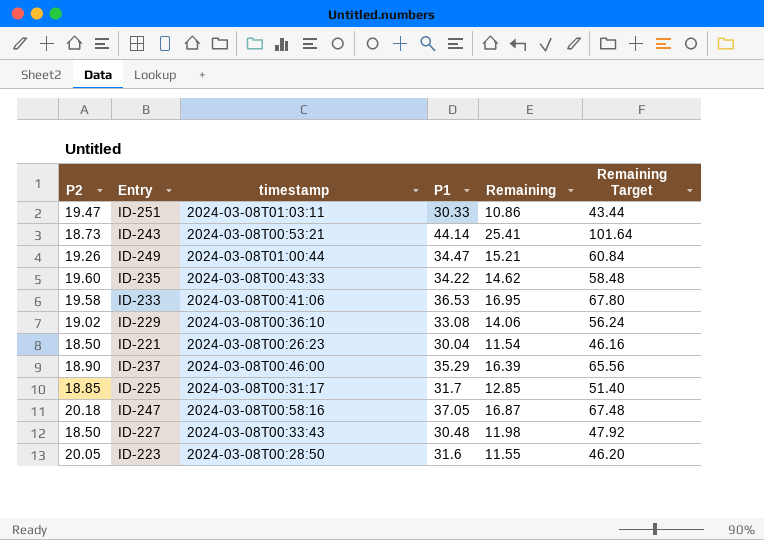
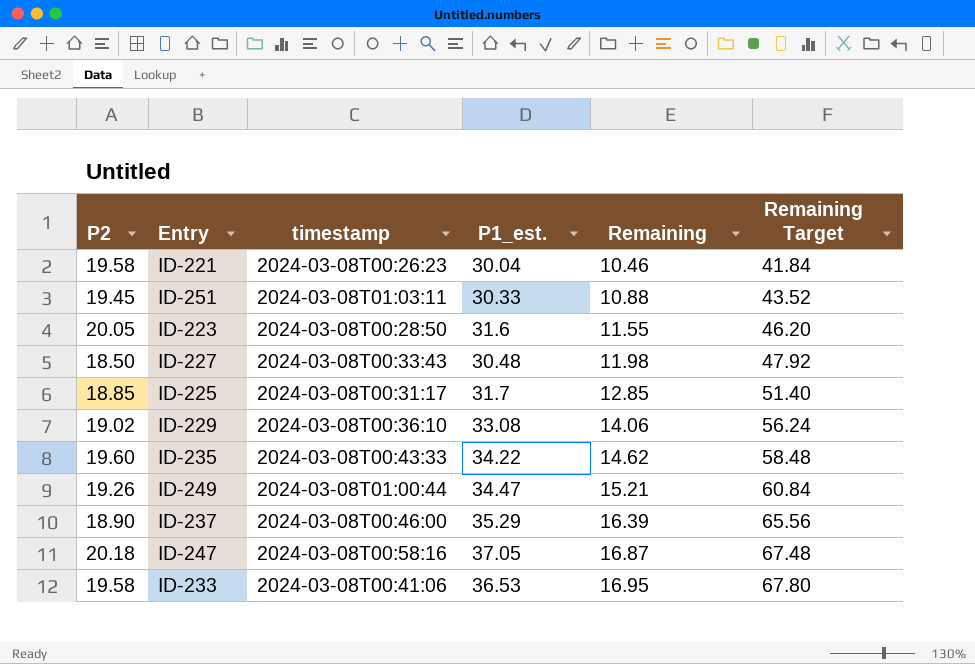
row order: none -> Remaining ascending
column name: P1 -> P1_est.
row ID-243: 18.73 | 2024-03-08T00:53:21 | 44.14 | 25.41 | 101.64 -> none
ID-221 | P2: 18.50 -> 19.58
ID-221 | Remaining: 11.54 -> 10.46
ID-221 | Remaining Target: 46.16 -> 41.84
ID-251 | P2: 19.47 -> 19.45
ID-251 | Remaining: 10.86 -> 10.88
ID-251 | Remaining Target: 43.44 -> 43.52

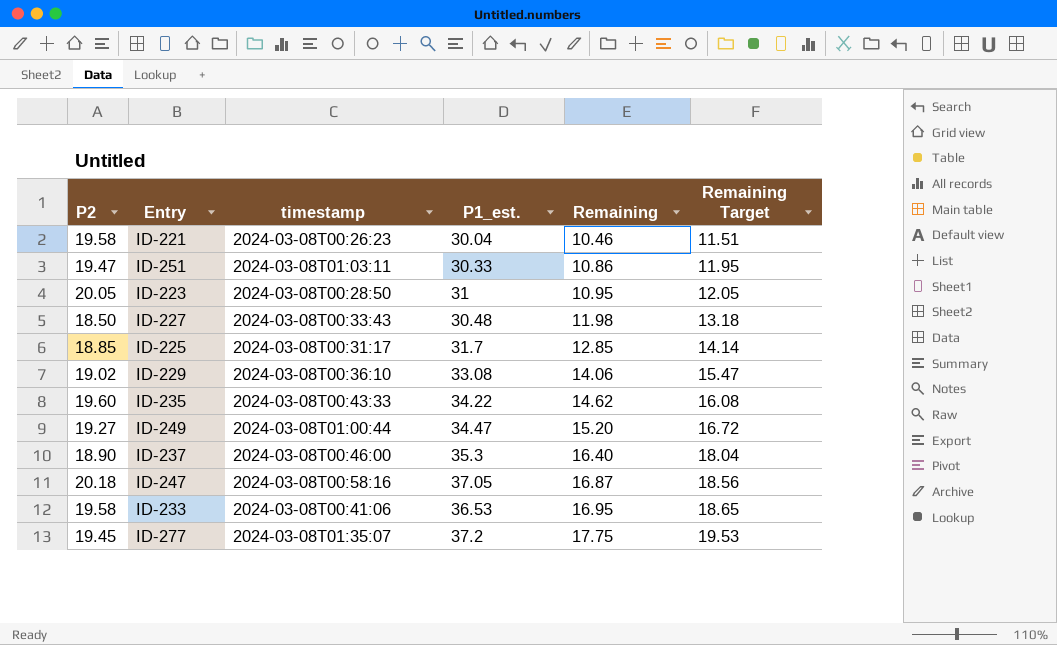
column Remaining Target | formula: [Remaining] * 4 -> [Remaining] * 1.1
ID-251 | P2: 19.45 -> 19.47
ID-251 | Remaining: 10.88 -> 10.86
ID-223 | P1_est.: 31.6 -> 31
ID-223 | Remaining: 11.55 -> 10.95
ID-249 | P2: 19.26 -> 19.27
ID-249 | Remaining: 15.21 -> 15.20
ID-237 | P1_est.: 35.29 -> 35.3
ID-237 | Remaining: 16.39 -> 16.40
row ID-277: none -> 19.45 | 2024-03-08T01:35:07 | 37.2 | 17.75 | 19.53

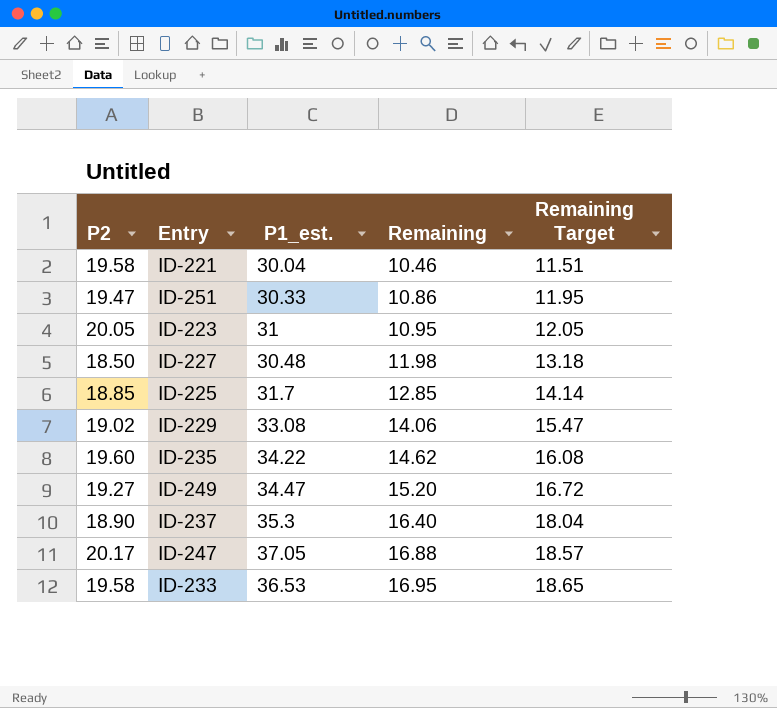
column timestamp | position: 3 -> none
row ID-277: 19.45 | 2024-03-08T01:35:07 | 37.2 | 17.75 | 19.53 -> none
ID-247 | P2: 20.18 -> 20.17
ID-247 | Remaining: 16.87 -> 16.88
ID-247 | Remaining Target: 18.56 -> 18.57

